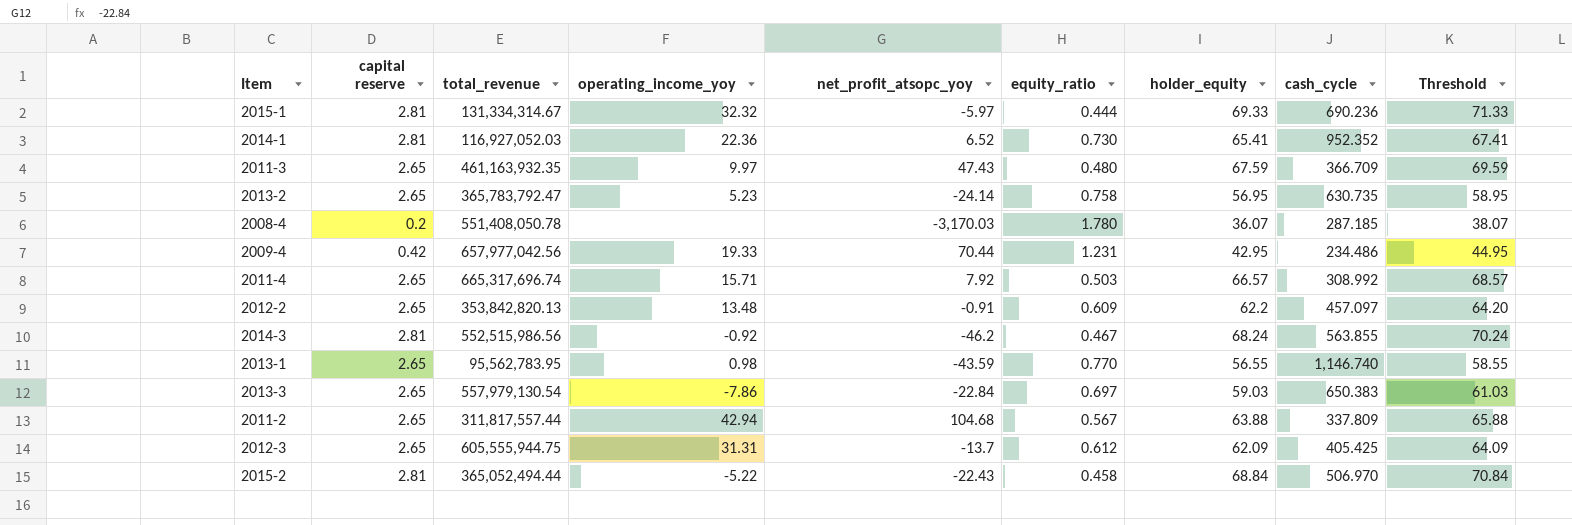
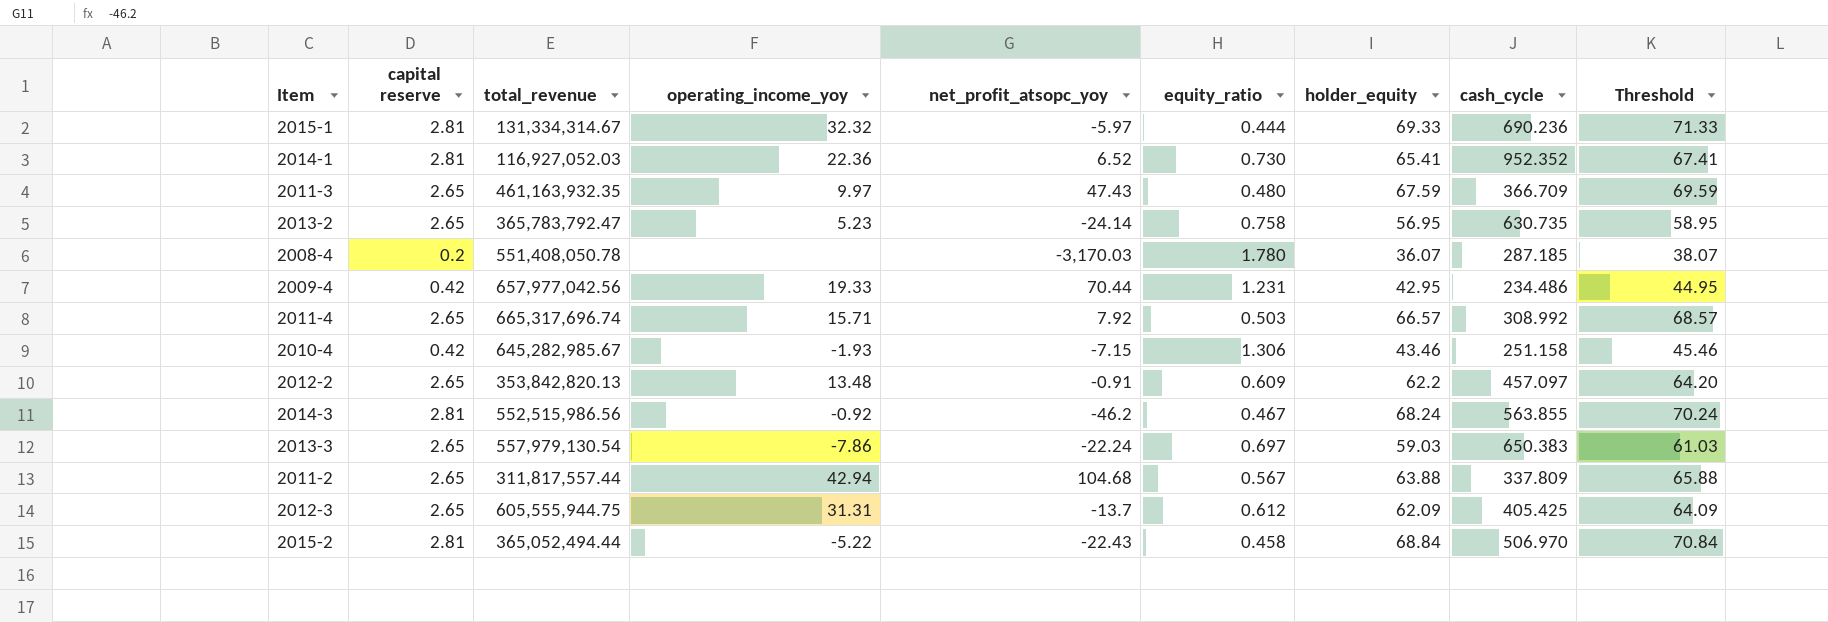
row 2013-1: 2.65 | 95,562,783.95 | 0.98 | -43.59 | 0.770 | 56.55 | 1,146.740 | 58.55 -> none
row 2010-4: none -> 0.42 | 645,282,985.67 | -1.93 | -7.15 | 1.306 | 43.46 | 251.158 | 45.46
2013-3 | net_profit_atsopc_yoy: -22.84 -> -22.24

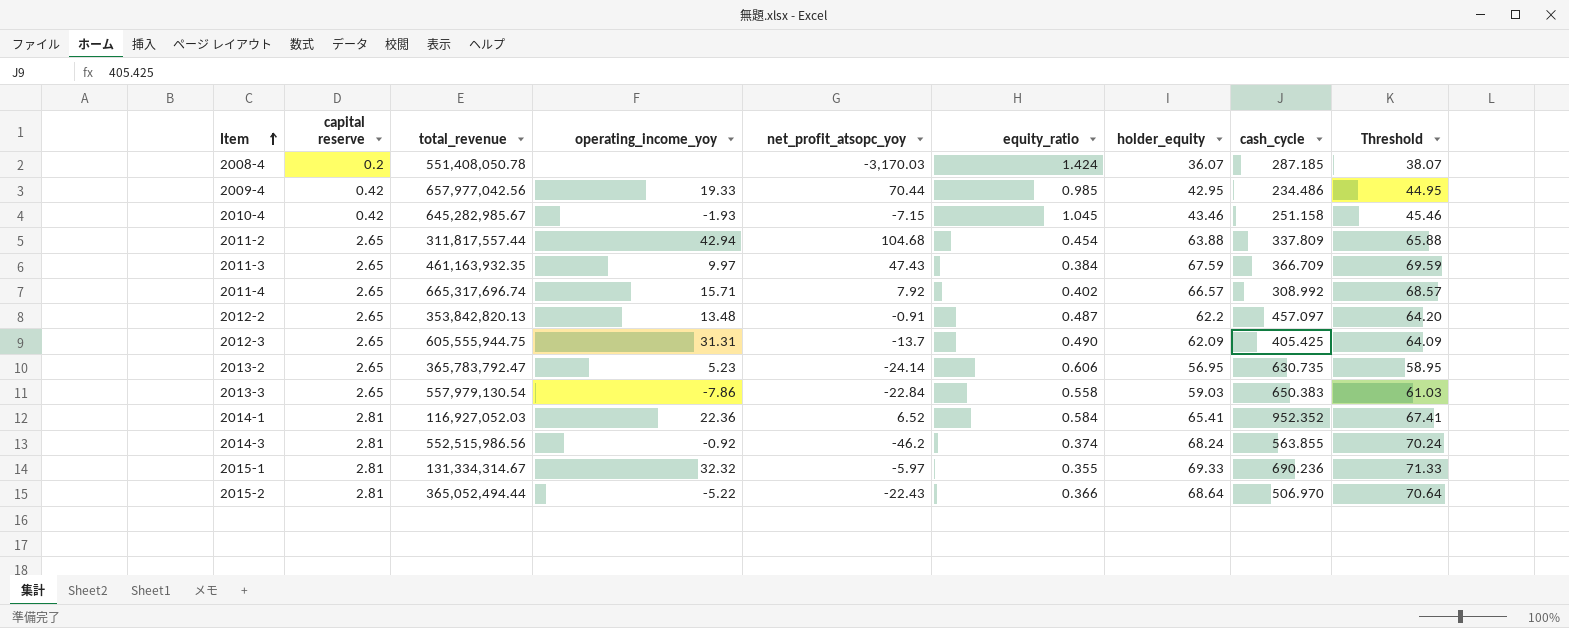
row order: none -> Item ascending
2008-4 | equity_ratio: 1.780 -> 1.424
2009-4 | equity_ratio: 1.231 -> 0.985
2010-4 | equity_ratio: 1.306 -> 1.045
2011-2 | equity_ratio: 0.567 -> 0.454
2011-3 | equity_ratio: 0.480 -> 0.384
2011-4 | equity_ratio: 0.503 -> 0.402
2012-2 | equity_ratio: 0.609 -> 0.487
2012-3 | equity_ratio: 0.612 -> 0.490
2013-2 | equity_ratio: 0.758 -> 0.606
2013-3 | net_profit_atsopc_yoy: -22.24 -> -22.84
2013-3 | equity_ratio: 0.697 -> 0.558
2014-1 | equity_ratio: 0.730 -> 0.584
2014-3 | equity_ratio: 0.467 -> 0.374
2015-1 | equity_ratio: 0.444 -> 0.355
2015-2 | equity_ratio: 0.458 -> 0.366
2015-2 | holder_equity: 68.84 -> 68.64
2015-2 | Threshold: 70.84 -> 70.64

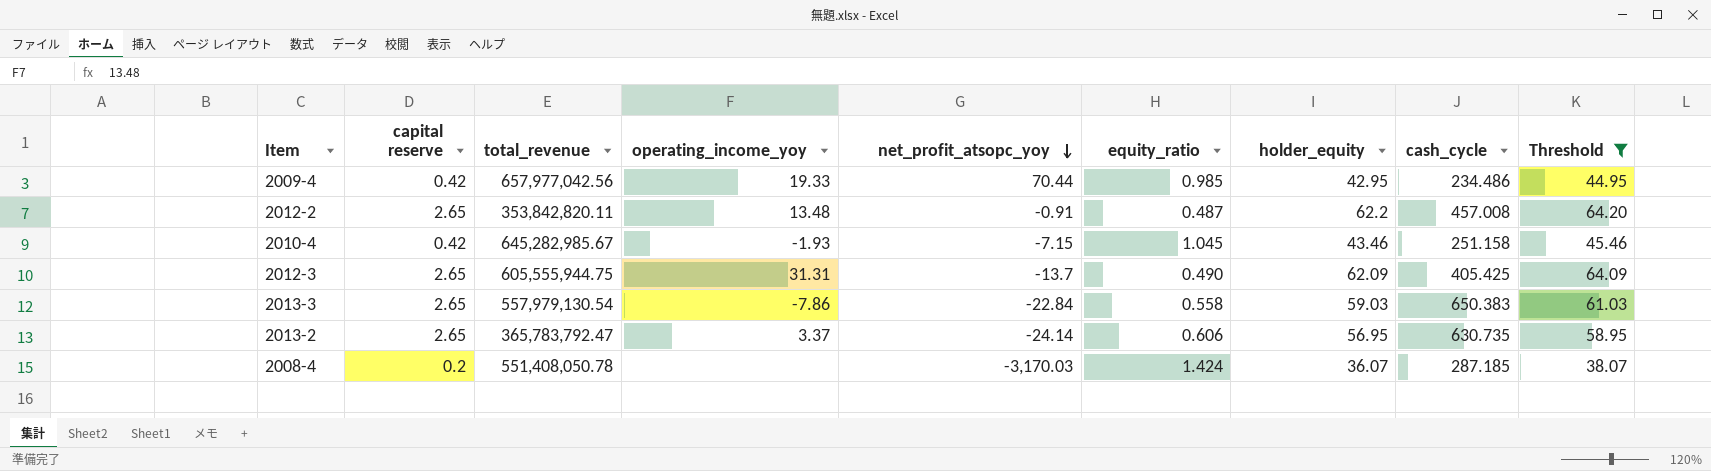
filter: none -> Threshold <= 64.20
row order: Item ascending -> net_profit_atsopc_yoy descending
2012-2 | total_revenue: 353,842,820.13 -> 353,842,820.11
2012-2 | cash_cycle: 457.097 -> 457.008
2013-2 | operating_income_yoy: 5.23 -> 3.37

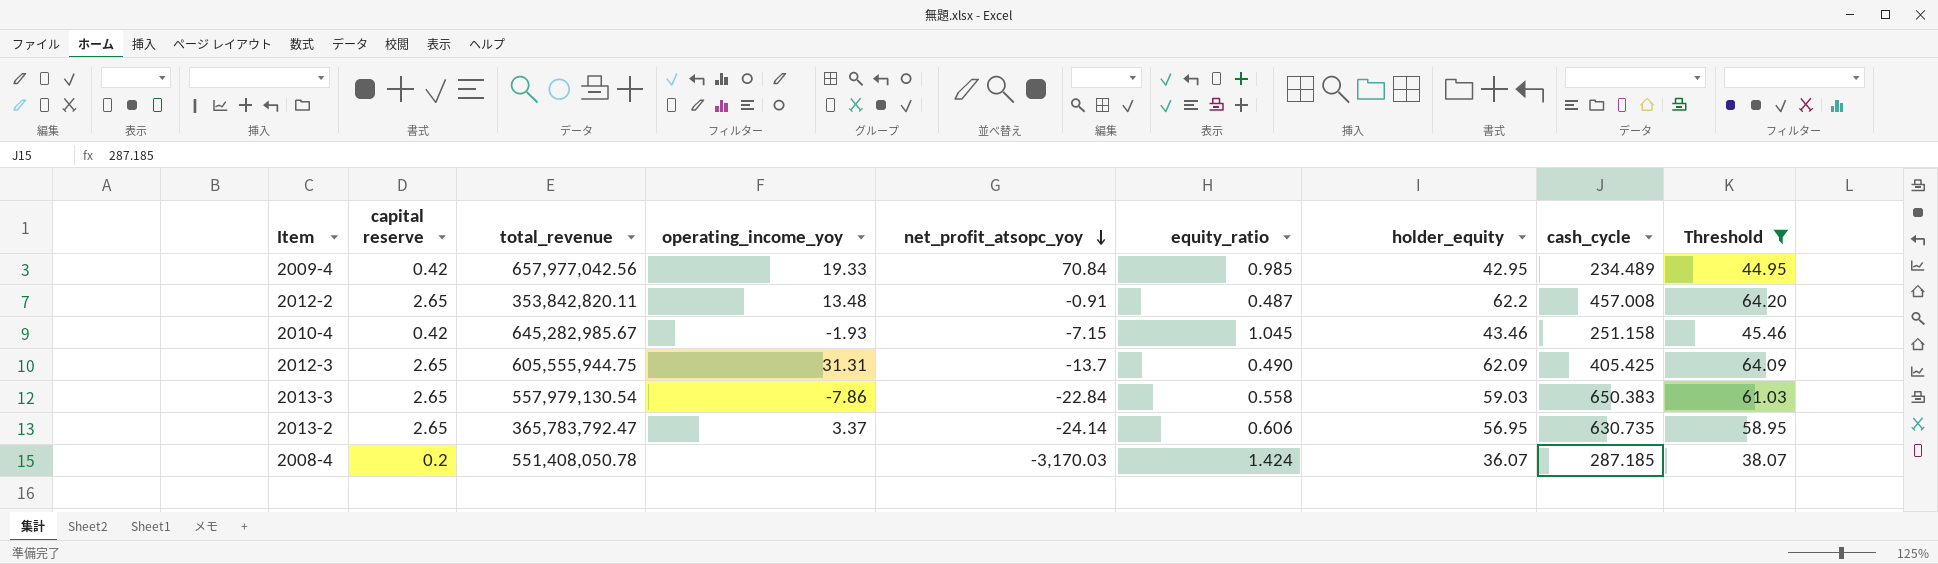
2009-4 | net_profit_atsopc_yoy: 70.44 -> 70.84
2009-4 | cash_cycle: 234.486 -> 234.489

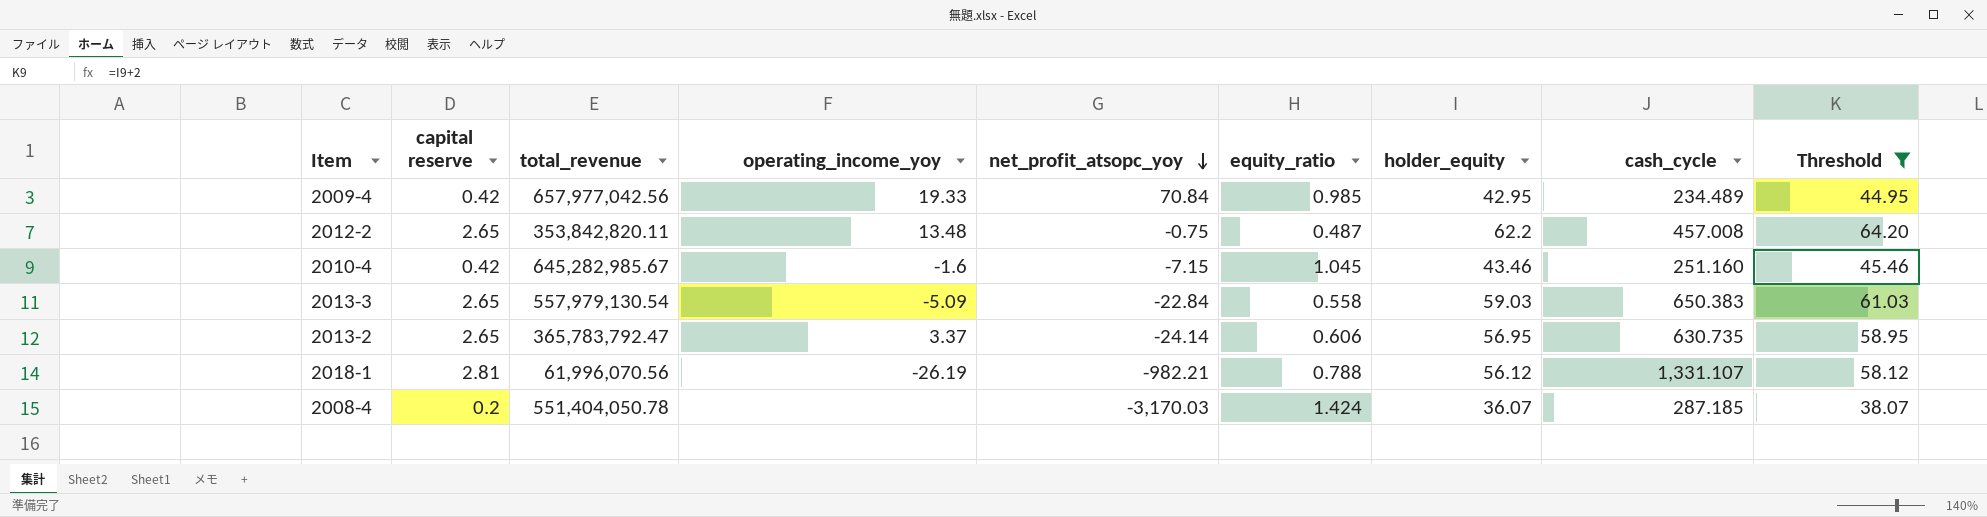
row 2012-3: 2.65 | 605,555,944.75 | 31.31 | -13.7 | 0.490 | 62.09 | 405.425 | 64.09 -> none
2012-2 | net_profit_atsopc_yoy: -0.91 -> -0.75
2010-4 | operating_income_yoy: -1.93 -> -1.6
2010-4 | cash_cycle: 251.158 -> 251.160
2013-3 | operating_income_yoy: -7.86 -> -5.09
row 2018-1: none -> 2.81 | 61,996,070.56 | -26.19 | -982.21 | 0.788 | 56.12 | 1,331.107 | 58.12
2008-4 | total_revenue: 551,408,050.78 -> 551,404,050.78

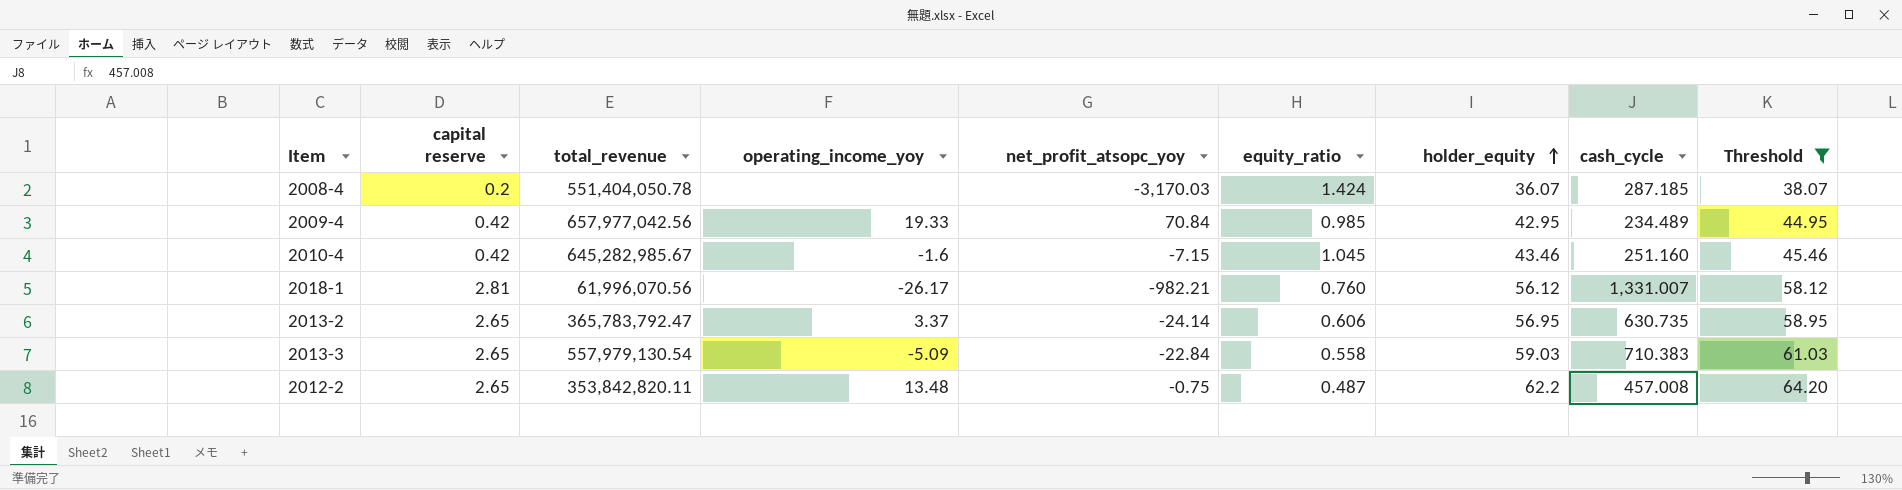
row order: net_profit_atsopc_yoy descending -> holder_equity ascending
2018-1 | operating_income_yoy: -26.19 -> -26.17
2018-1 | equity_ratio: 0.788 -> 0.760
2018-1 | cash_cycle: 1,331.107 -> 1,331.007
2013-3 | cash_cycle: 650.383 -> 710.383

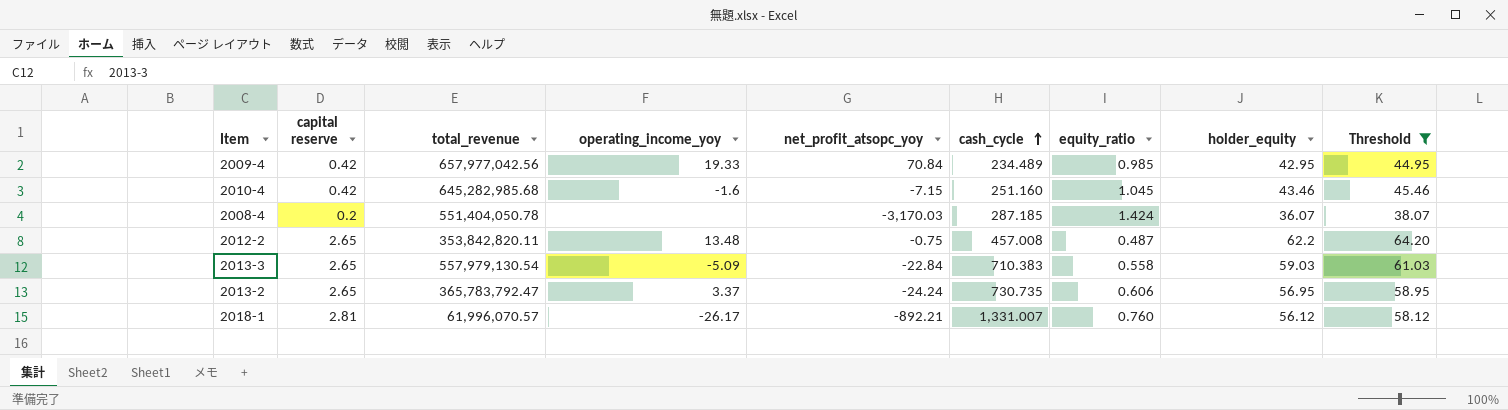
row order: holder_equity ascending -> cash_cycle ascending
column cash_cycle | position: 8 -> 6
2010-4 | total_revenue: 645,282,985.67 -> 645,282,985.68
2013-2 | net_profit_atsopc_yoy: -24.14 -> -24.24
2013-2 | cash_cycle: 630.735 -> 730.735
2018-1 | total_revenue: 61,996,070.56 -> 61,996,070.57
2018-1 | net_profit_atsopc_yoy: -982.21 -> -892.21

